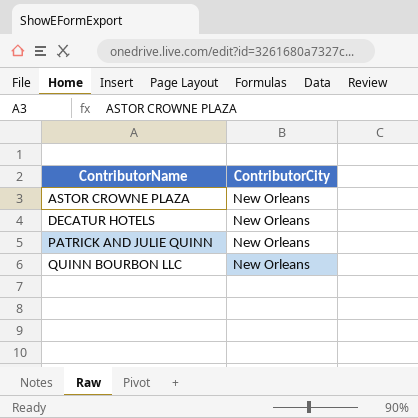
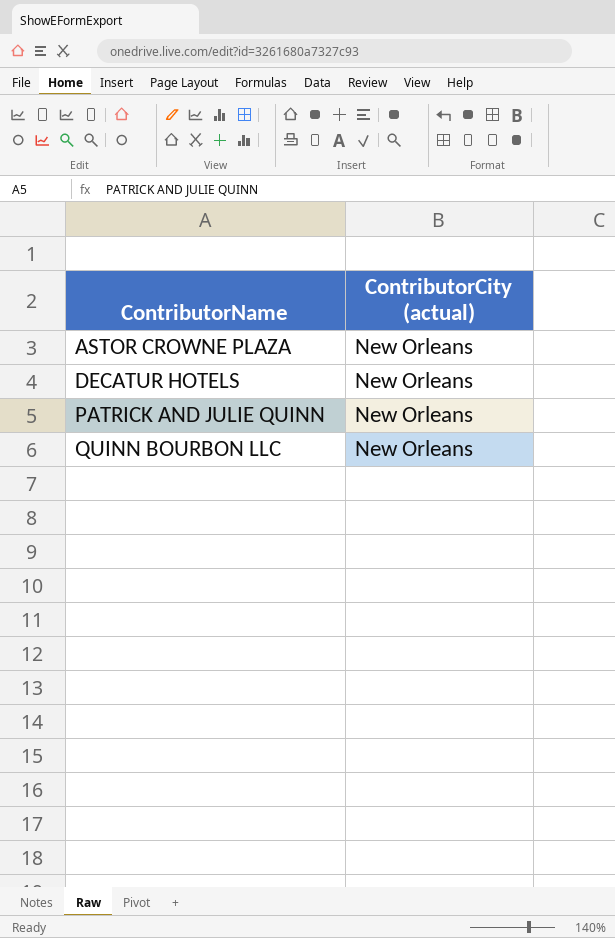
column name: ContributorCity -> ContributorCity (actual)

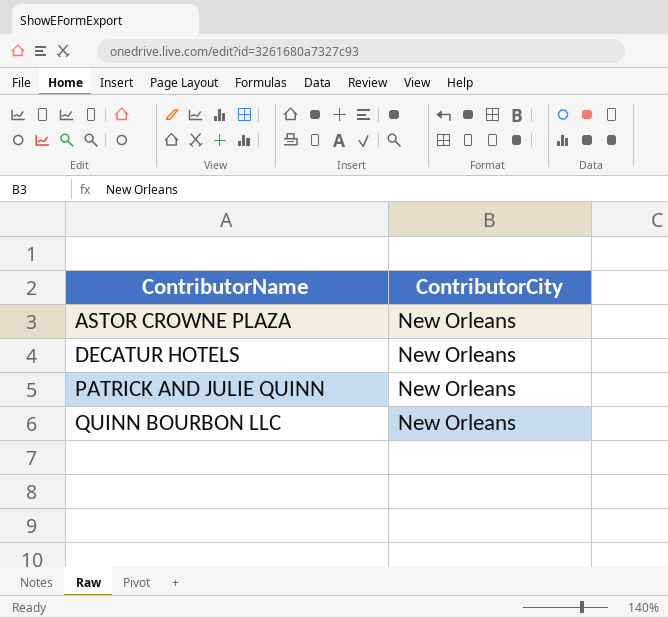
column name: ContributorCity (actual) -> ContributorCity

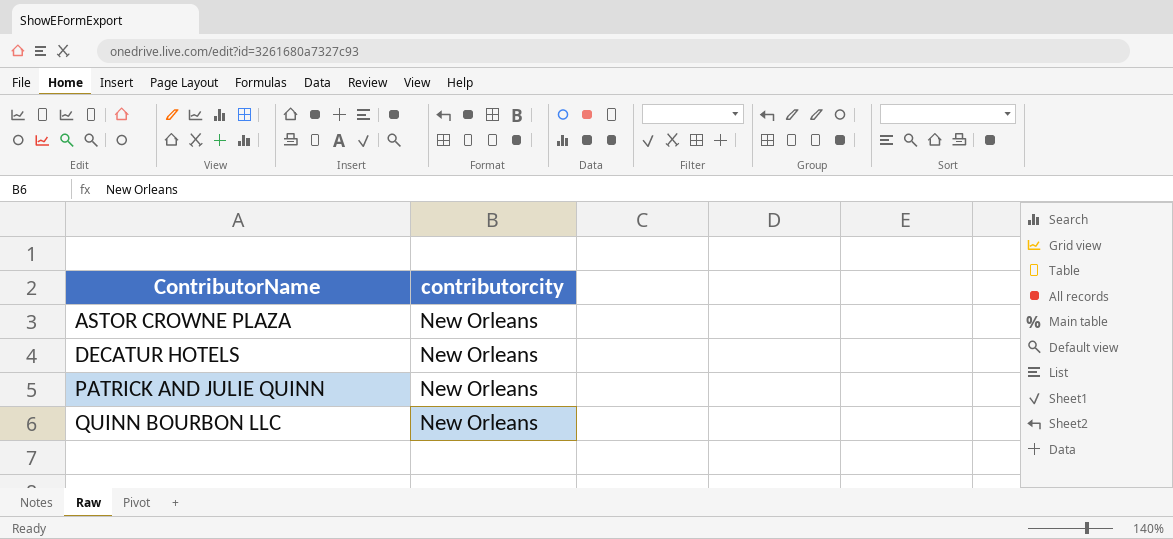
column name: ContributorCity -> contributorcity

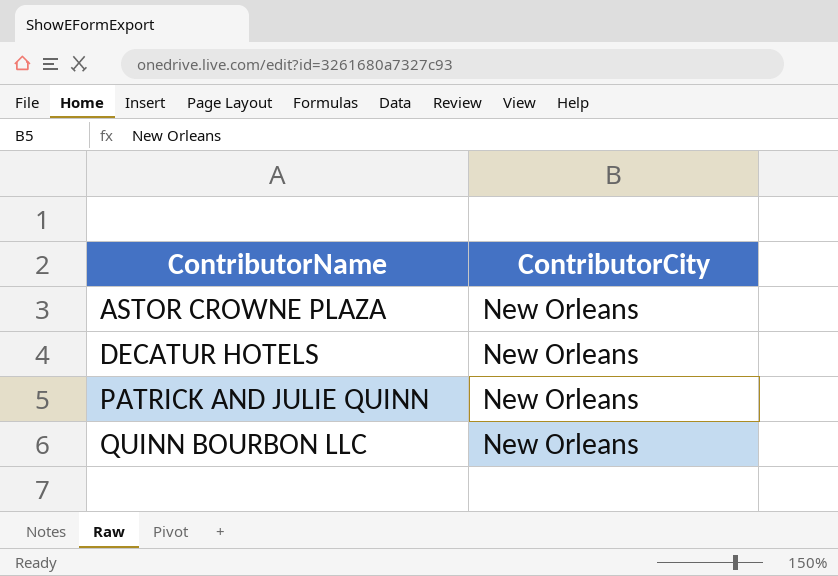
column name: contributorcity -> ContributorCity

